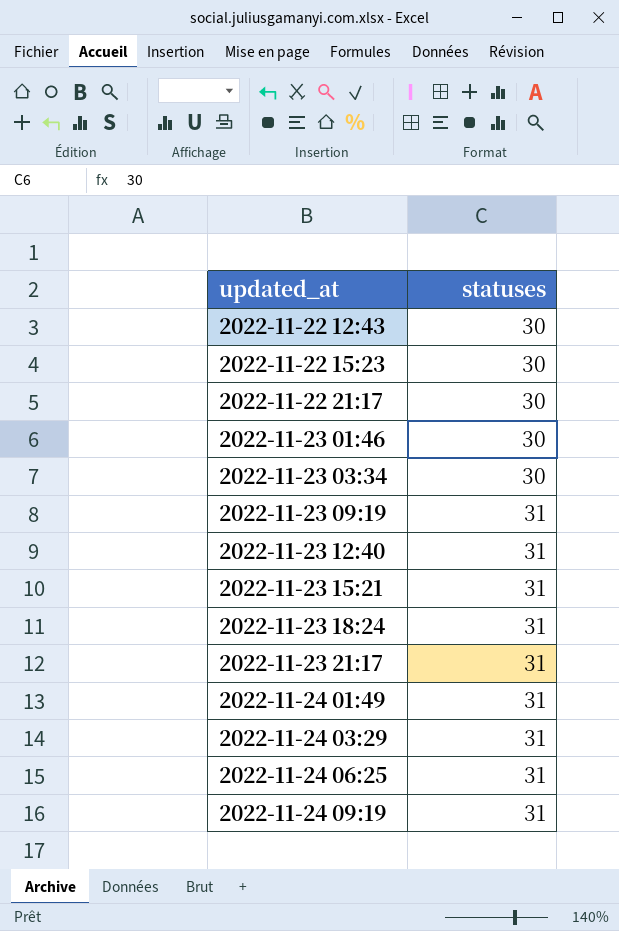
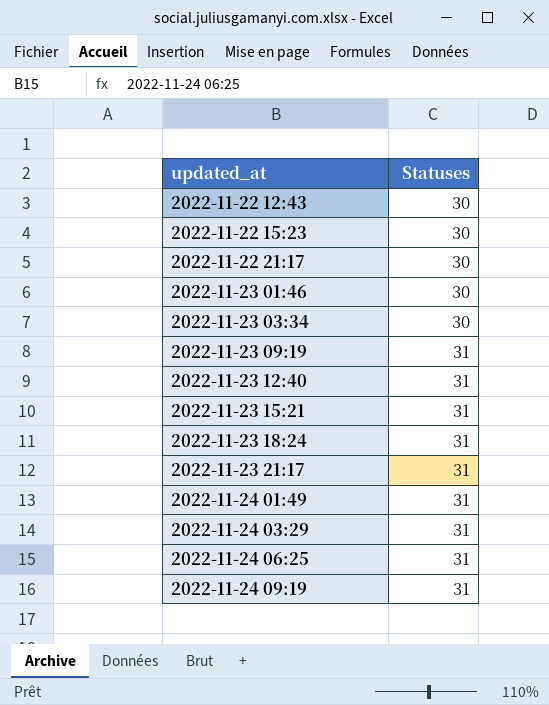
column name: statuses -> Statuses

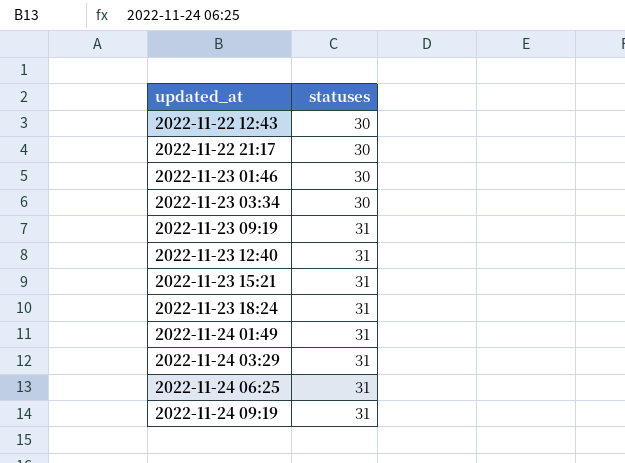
column name: Statuses -> statuses
row 2022-11-22 15:23: 30 -> none
row 2022-11-23 21:17: 31 -> none

